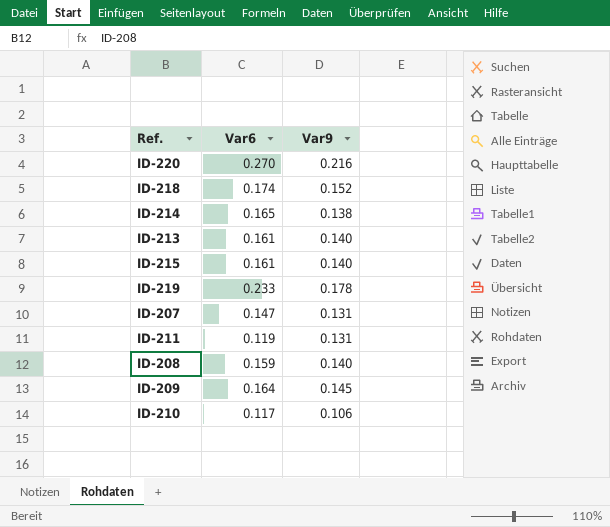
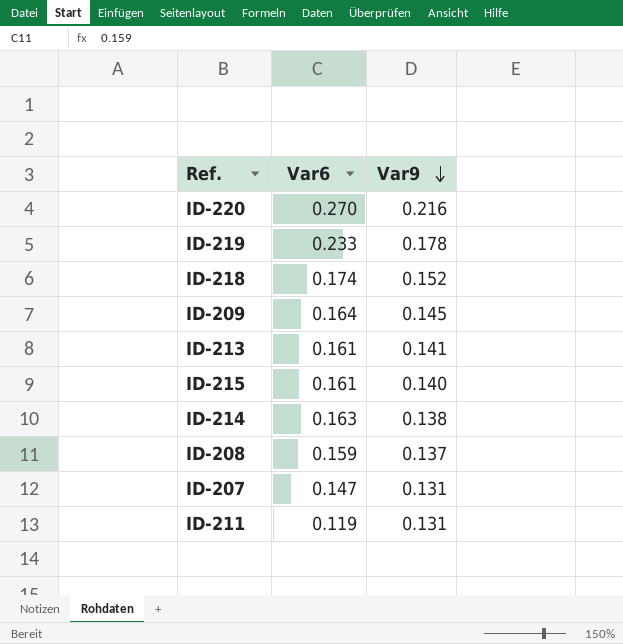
row order: none -> Var9 descending
row ID-210: 0.117 | 0.106 -> none
ID-213 | Var9: 0.140 -> 0.141
ID-214 | Var6: 0.165 -> 0.163
ID-208 | Var9: 0.140 -> 0.137

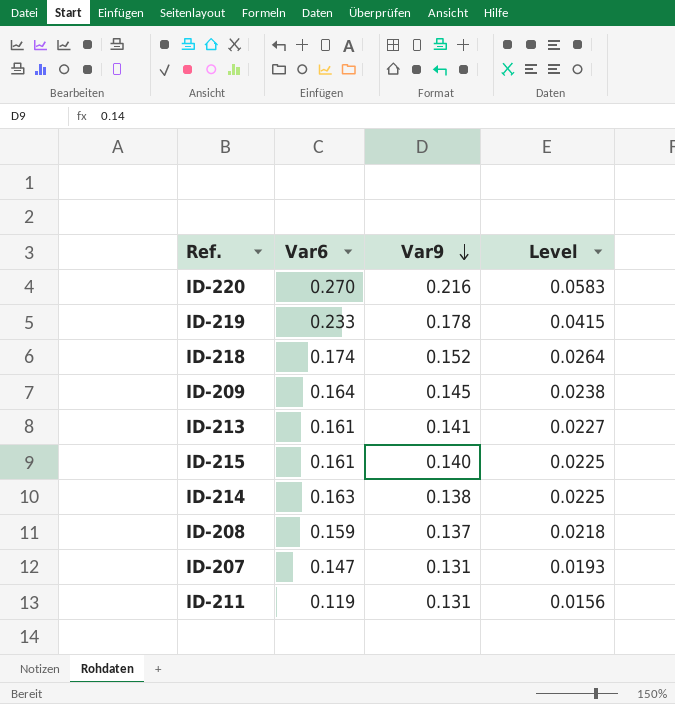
column Level | formula: none -> [Var6] * [Var9]

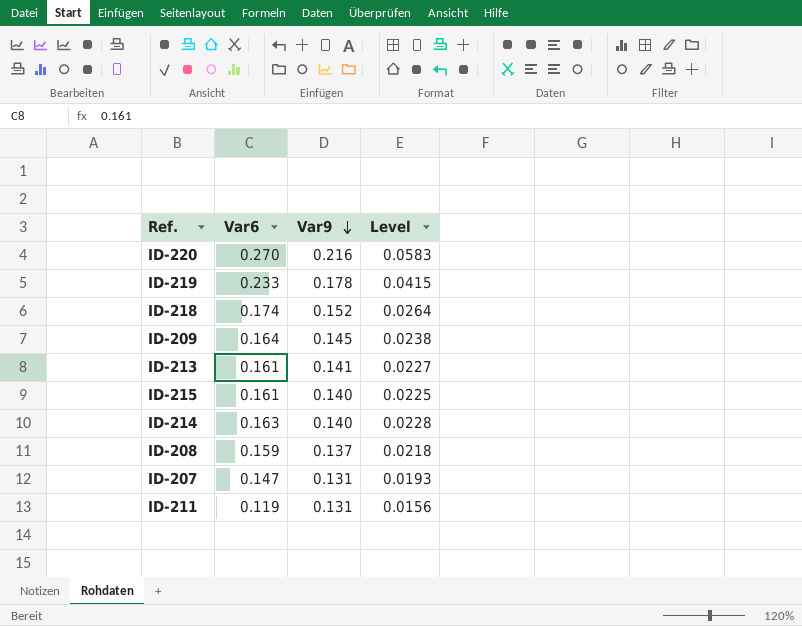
ID-214 | Var9: 0.138 -> 0.140
ID-214 | Level: 0.0225 -> 0.0228

